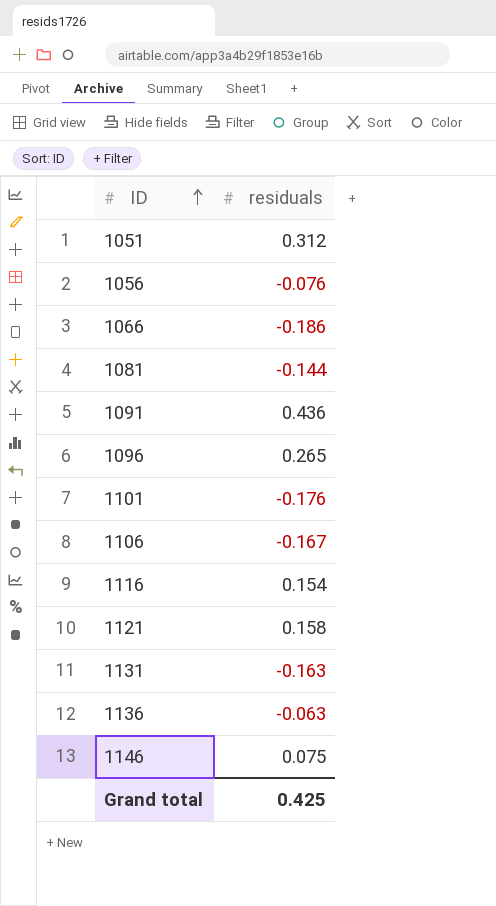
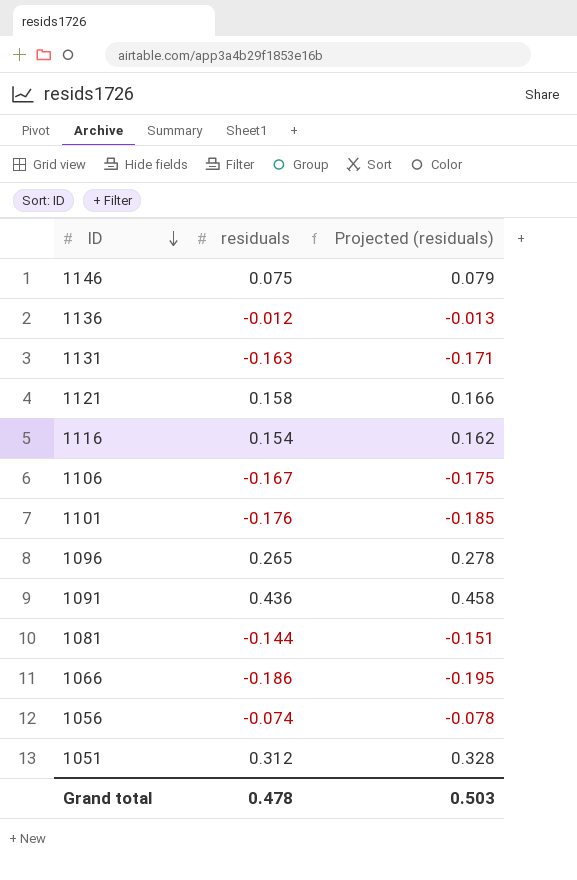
row order: ID ascending -> ID descending
column Projected (residuals) | formula: none -> [residuals] * 1.05
1136 | residuals: -0.063 -> -0.012
1056 | residuals: -0.076 -> -0.074
Grand total | residuals: 0.425 -> 0.478

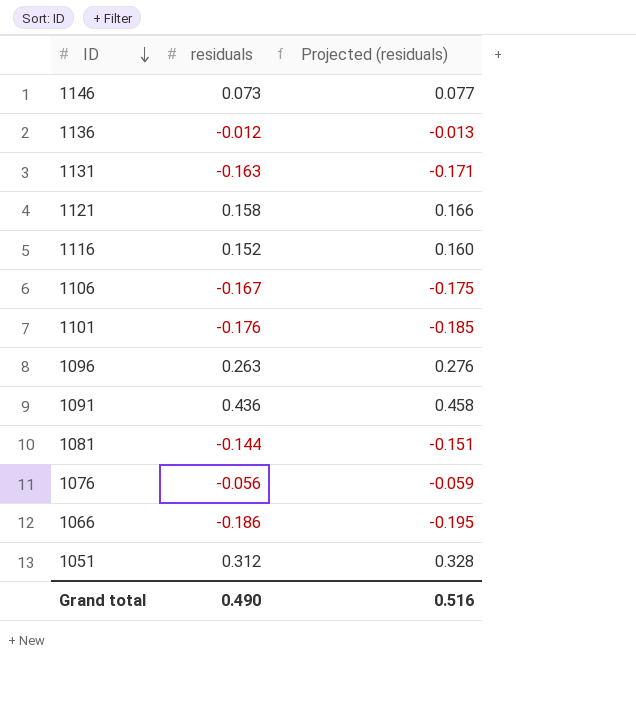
row 1056: -0.074 | -0.078 -> none
1146 | residuals: 0.075 -> 0.073
1146 | Projected (residuals): 0.079 -> 0.077
1116 | residuals: 0.154 -> 0.152
1116 | Projected (residuals): 0.162 -> 0.160
1096 | residuals: 0.265 -> 0.263
1096 | Projected (residuals): 0.278 -> 0.276
row 1076: none -> -0.056 | -0.059
Grand total | residuals: 0.478 -> 0.490
Grand total | Projected (residuals): 0.503 -> 0.516

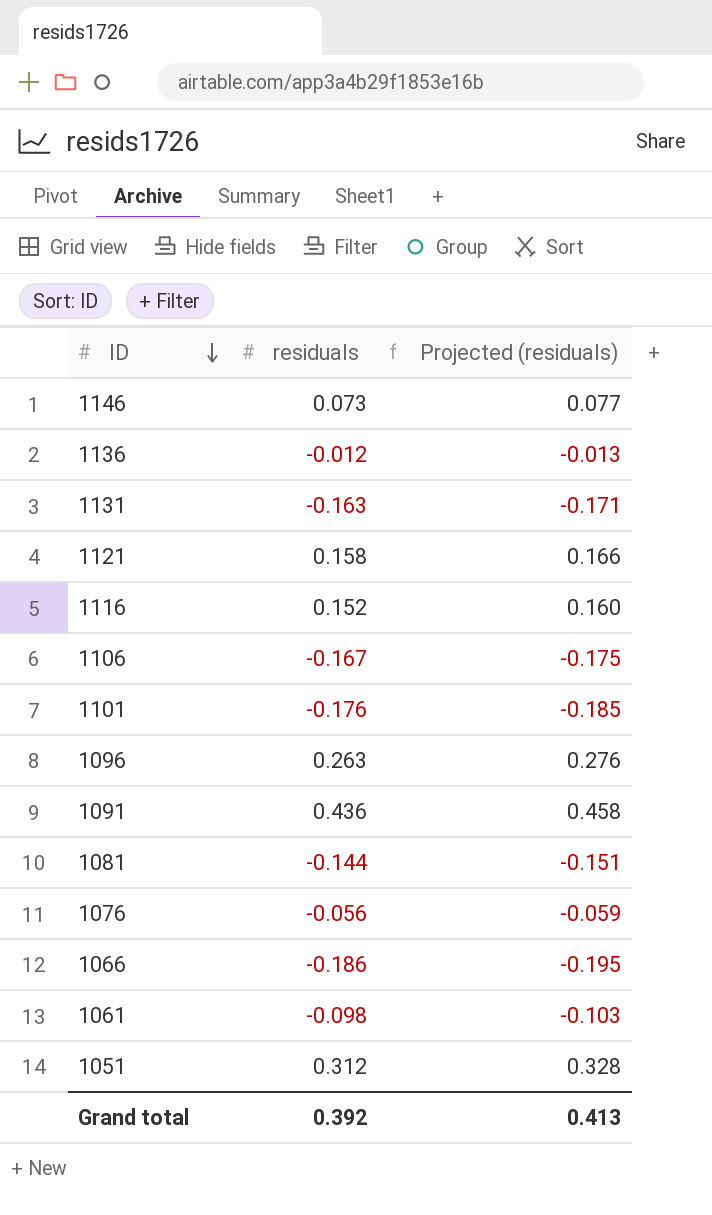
row 1061: none -> -0.098 | -0.103
Grand total | residuals: 0.490 -> 0.392
Grand total | Projected (residuals): 0.516 -> 0.413

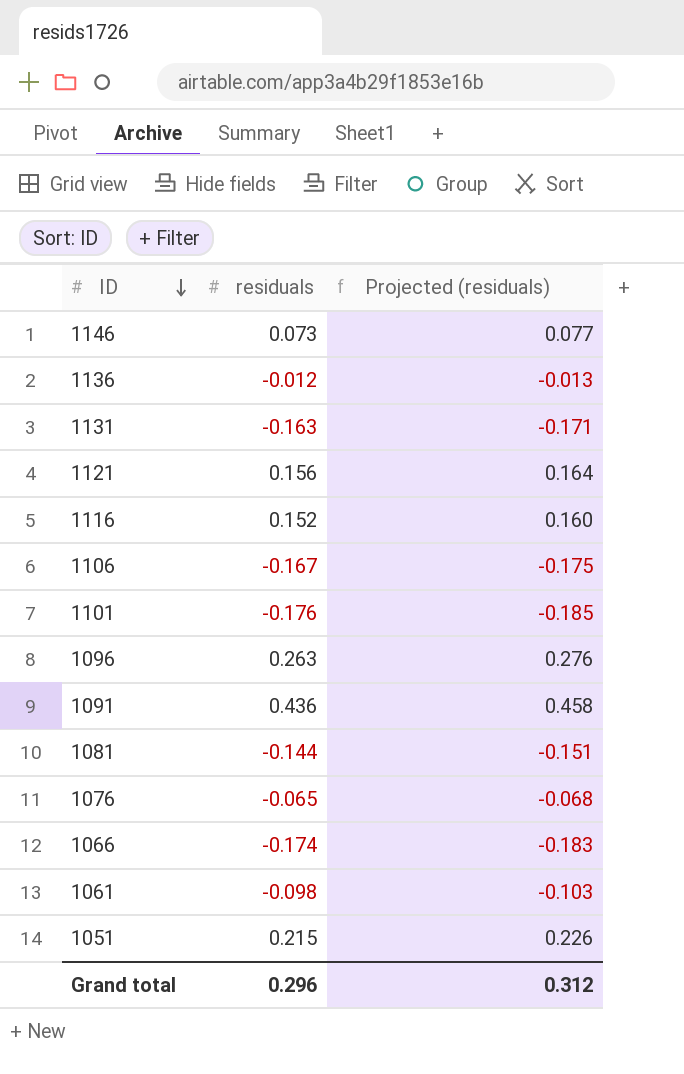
1121 | residuals: 0.158 -> 0.156
1121 | Projected (residuals): 0.166 -> 0.164
1076 | residuals: -0.056 -> -0.065
1076 | Projected (residuals): -0.059 -> -0.068
1066 | residuals: -0.186 -> -0.174
1066 | Projected (residuals): -0.195 -> -0.183
1051 | residuals: 0.312 -> 0.215
1051 | Projected (residuals): 0.328 -> 0.226
Grand total | residuals: 0.392 -> 0.296
Grand total | Projected (residuals): 0.413 -> 0.312

